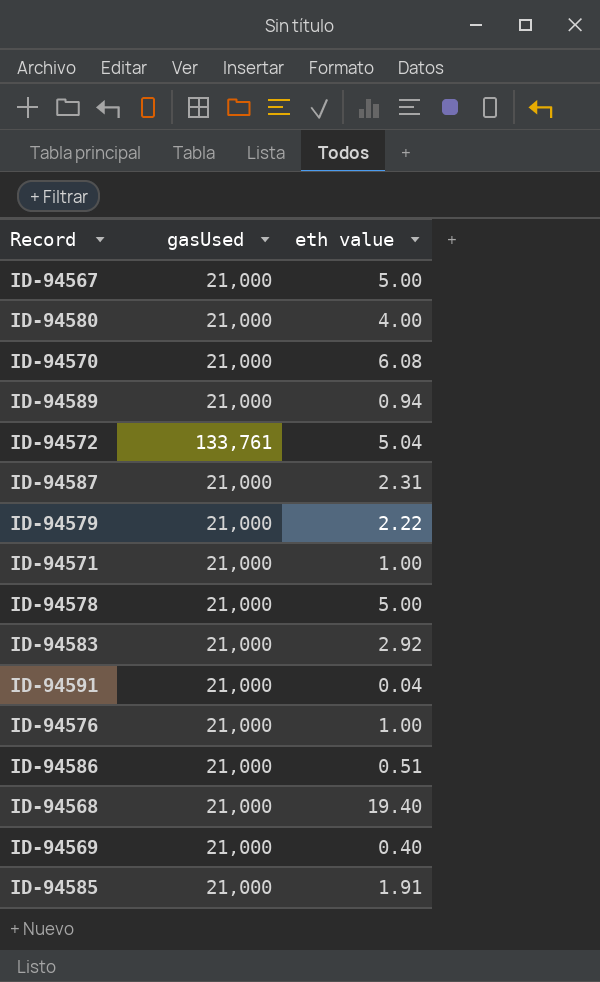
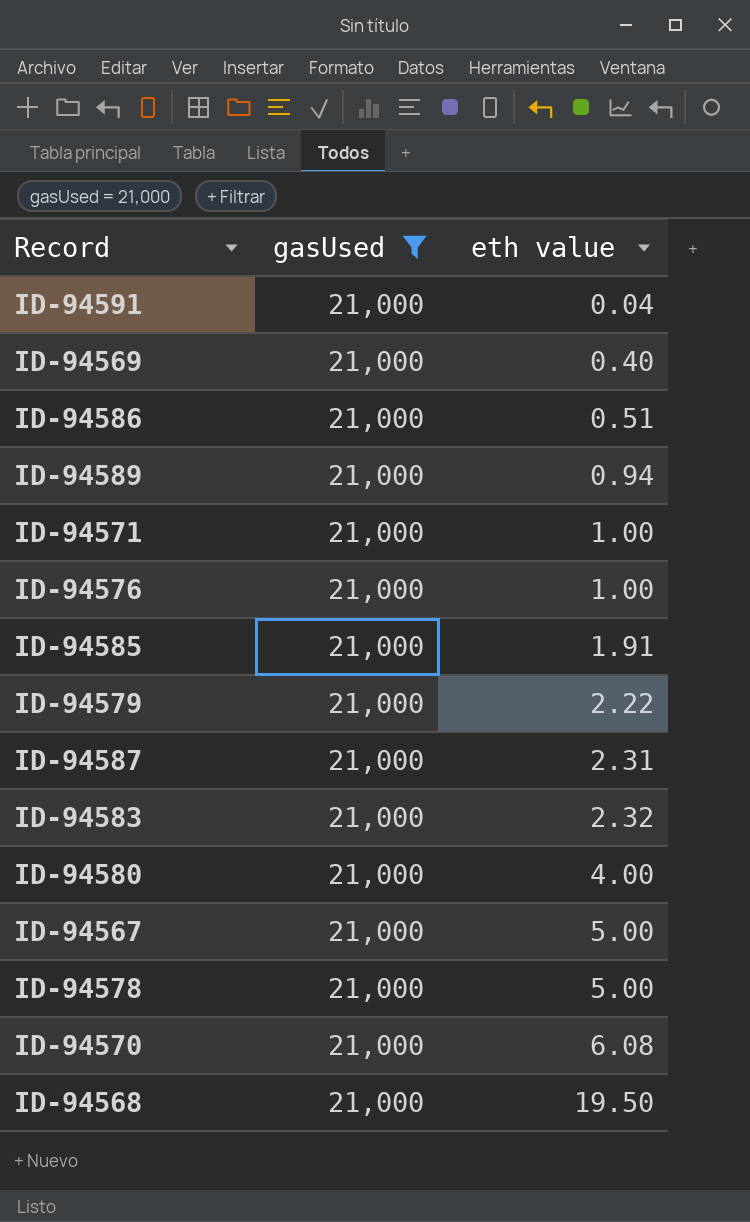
filter: none -> gasUsed = 21,000
row order: none -> eth value ascending
ID-94583 | eth value: 2.92 -> 2.32
ID-94568 | eth value: 19.40 -> 19.50

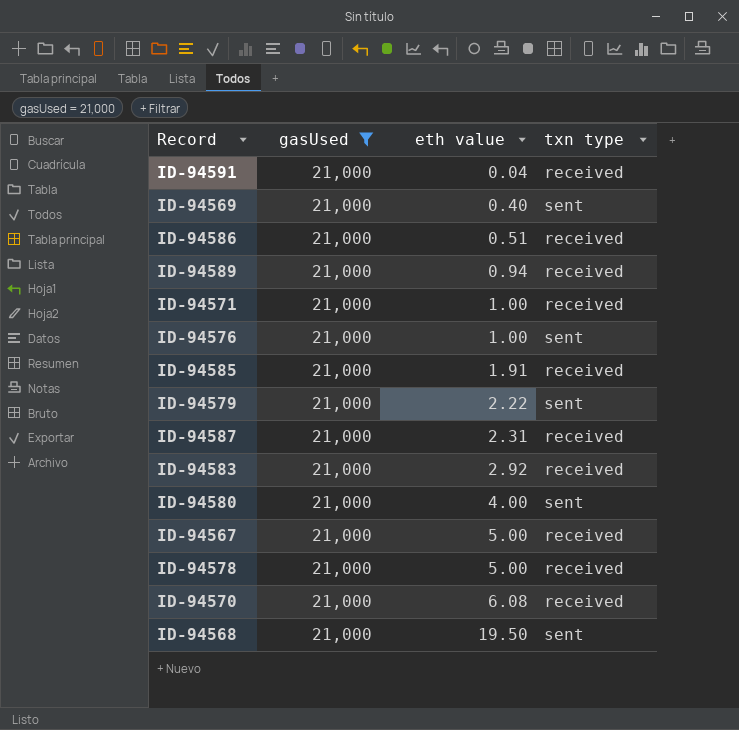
column txn type | position: none -> 4
ID-94583 | eth value: 2.32 -> 2.92

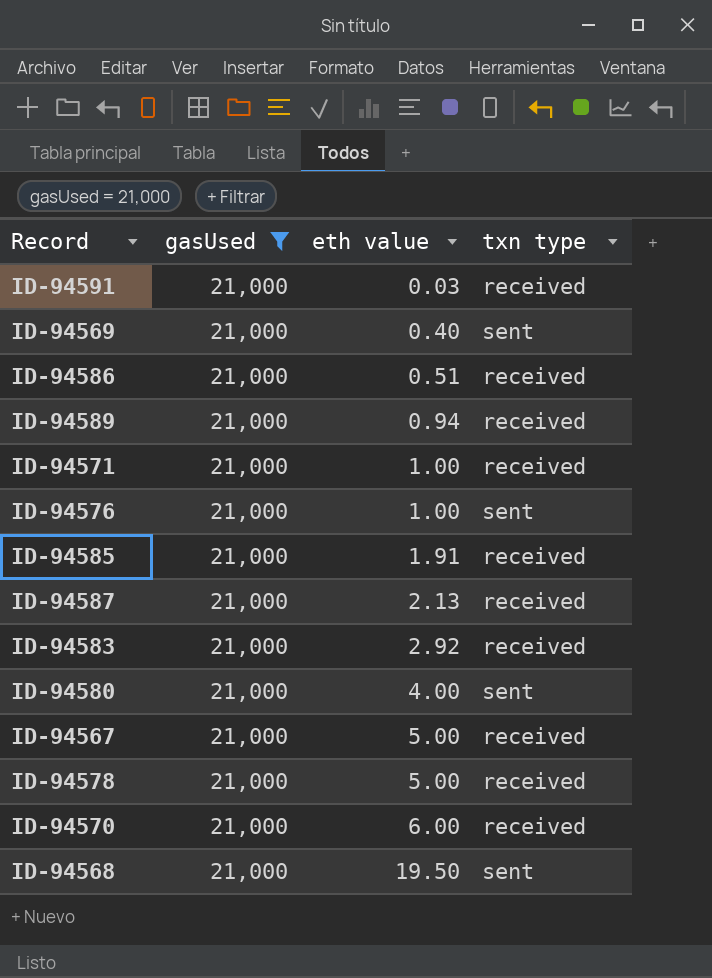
row ID-94579: 21,000 | 2.22 | sent -> none
ID-94591 | eth value: 0.04 -> 0.03
ID-94587 | eth value: 2.31 -> 2.13
ID-94570 | eth value: 6.08 -> 6.00

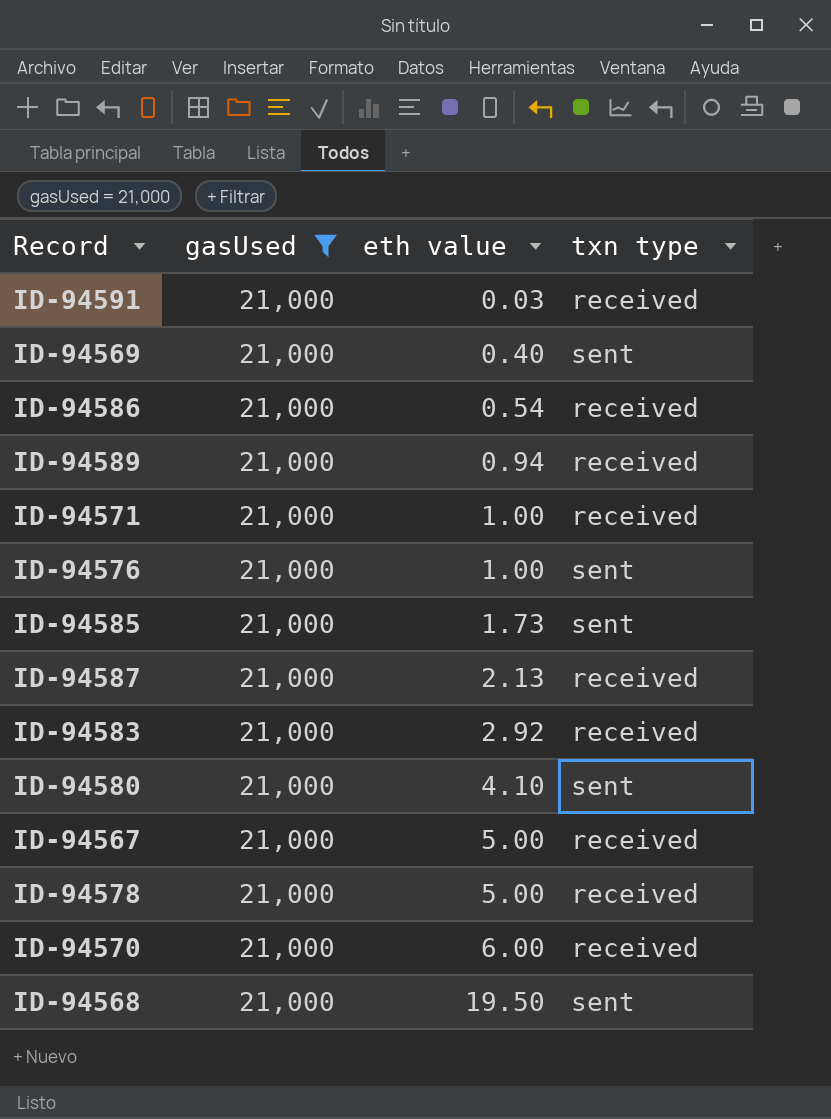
ID-94586 | eth value: 0.51 -> 0.54
ID-94585 | eth value: 1.91 -> 1.73
ID-94585 | txn type: received -> sent
ID-94580 | eth value: 4.00 -> 4.10

